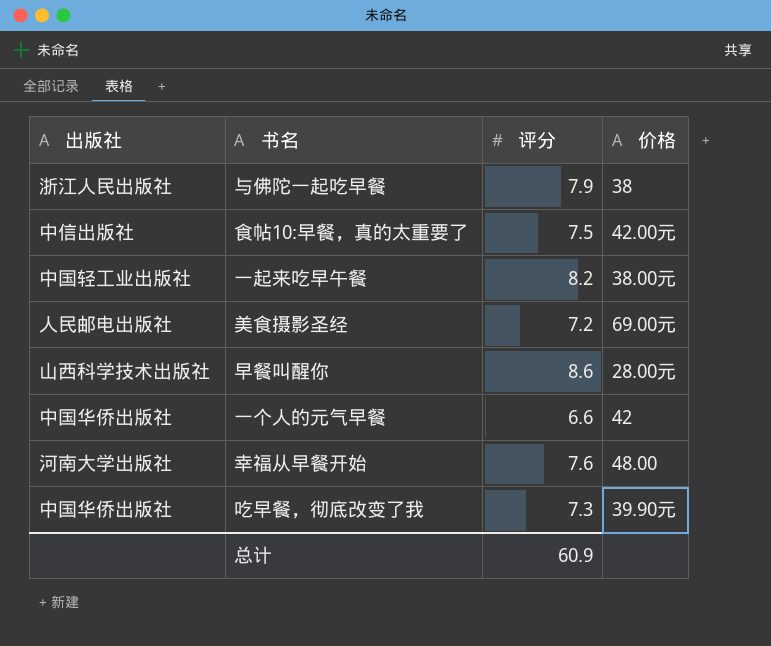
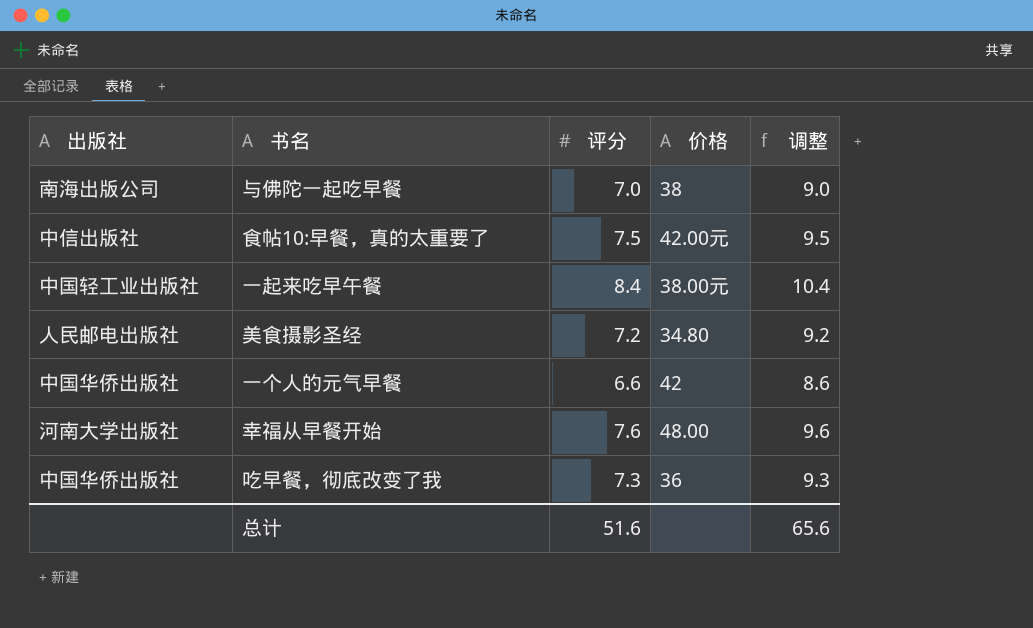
column 调整 | formula: none -> [评分] + 2
row 早餐叫醒你: 山西科学技术出版社 | 8.6 | 28.00元 -> none
与佛陀一起吃早餐 | 出版社: 浙江人民出版社 -> 南海出版公司
与佛陀一起吃早餐 | 评分: 7.9 -> 7.0
一起来吃早午餐 | 评分: 8.2 -> 8.4
美食摄影圣经 | 价格: 69.00元 -> 34.80
吃早餐，彻底改变了我 | 价格: 39.90元 -> 36
总计 | 评分: 60.9 -> 51.6

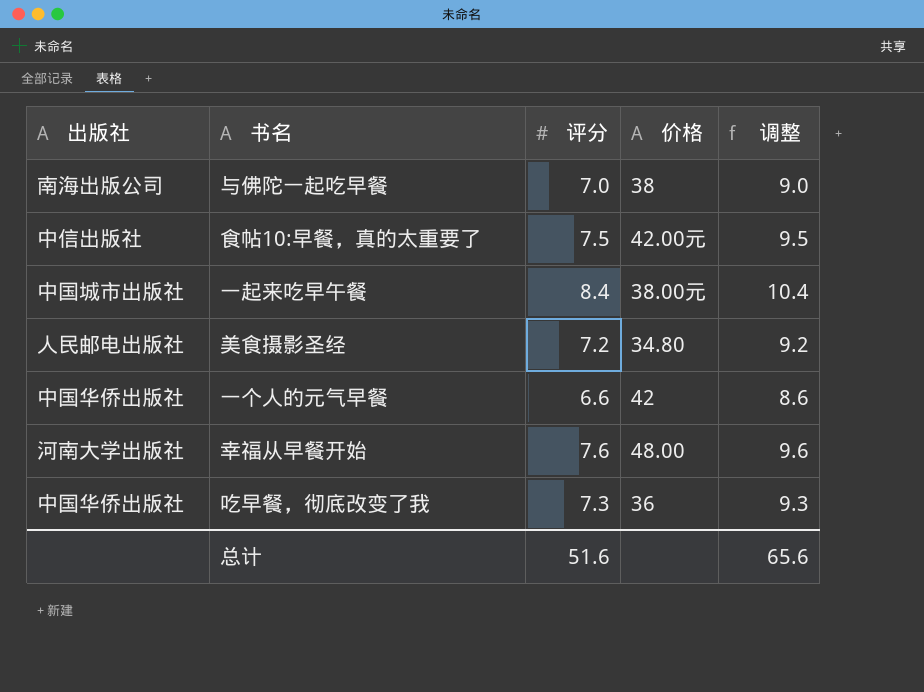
一起来吃早午餐 | 出版社: 中国轻工业出版社 -> 中国城市出版社

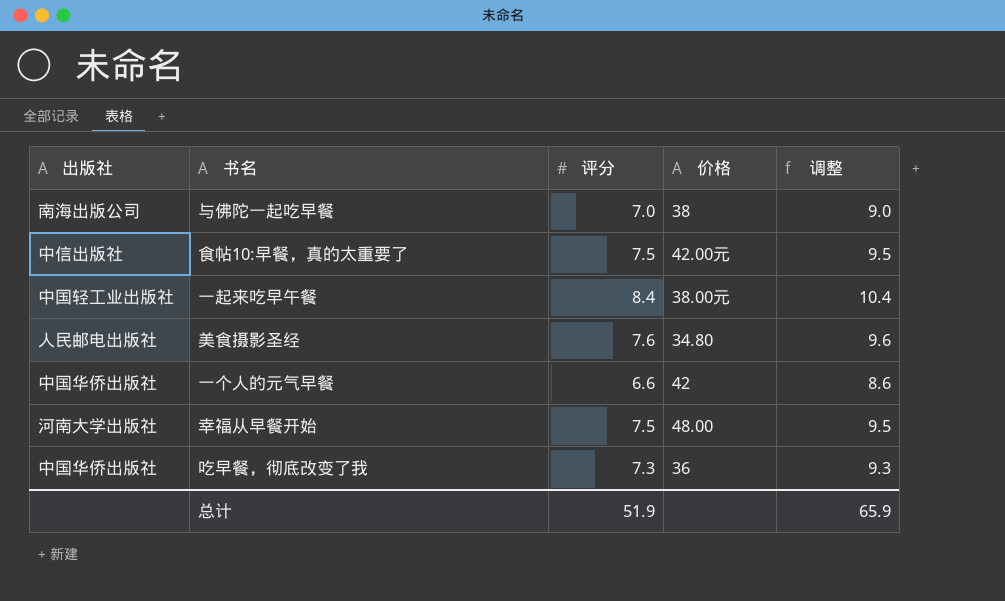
一起来吃早午餐 | 出版社: 中国城市出版社 -> 中国轻工业出版社
美食摄影圣经 | 评分: 7.2 -> 7.6
美食摄影圣经 | 调整: 9.2 -> 9.6
幸福从早餐开始 | 评分: 7.6 -> 7.5
幸福从早餐开始 | 调整: 9.6 -> 9.5
总计 | 评分: 51.6 -> 51.9
总计 | 调整: 65.6 -> 65.9

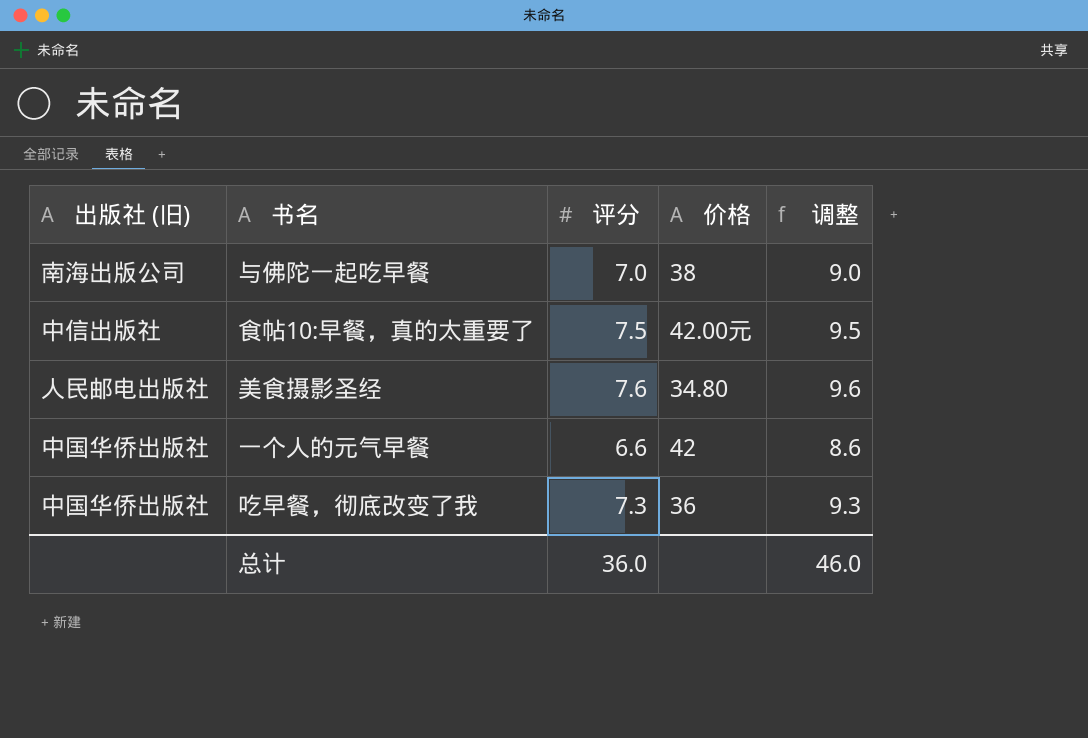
column name: 出版社 -> 出版社 (旧)
row 一起来吃早午餐: 中国轻工业出版社 | 8.4 | 38.00元 | 10.4 -> none
row 幸福从早餐开始: 河南大学出版社 | 7.5 | 48.00 | 9.5 -> none
总计 | 评分: 51.9 -> 36.0
总计 | 调整: 65.9 -> 46.0

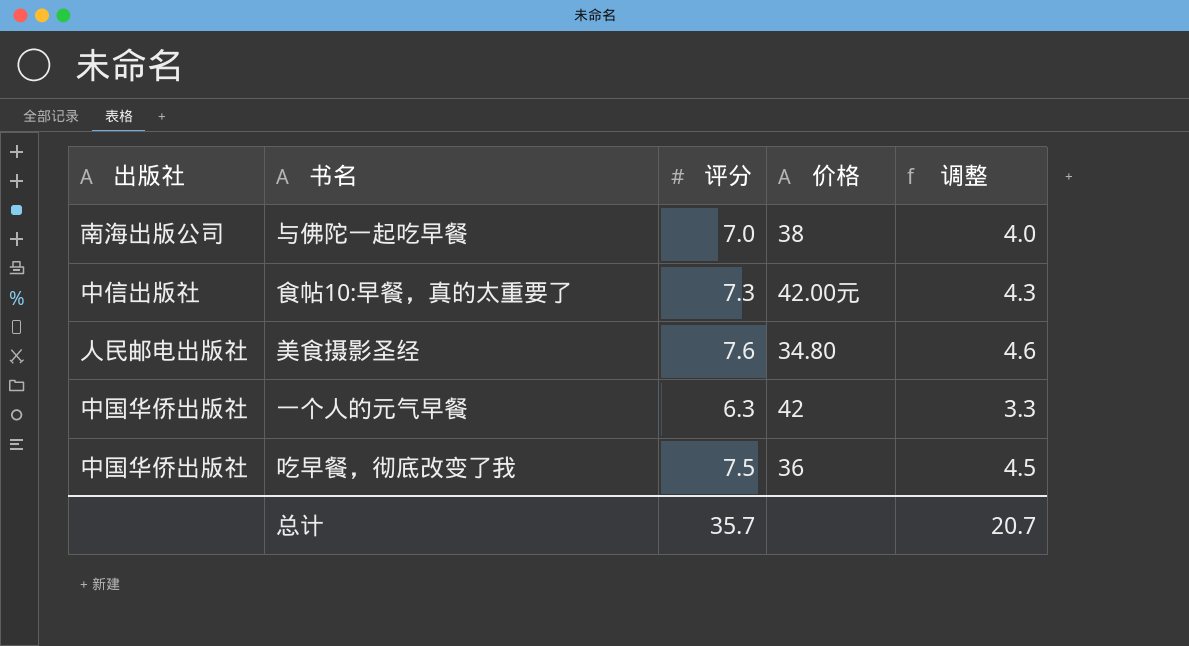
column name: 出版社 (旧) -> 出版社
column 调整 | formula: [评分] + 2 -> [评分] - 3
食帖10:早餐，真的太重要了 | 评分: 7.5 -> 7.3
一个人的元气早餐 | 评分: 6.6 -> 6.3
吃早餐，彻底改变了我 | 评分: 7.3 -> 7.5
总计 | 评分: 36.0 -> 35.7
总计 | 调整: 46.0 -> 20.7

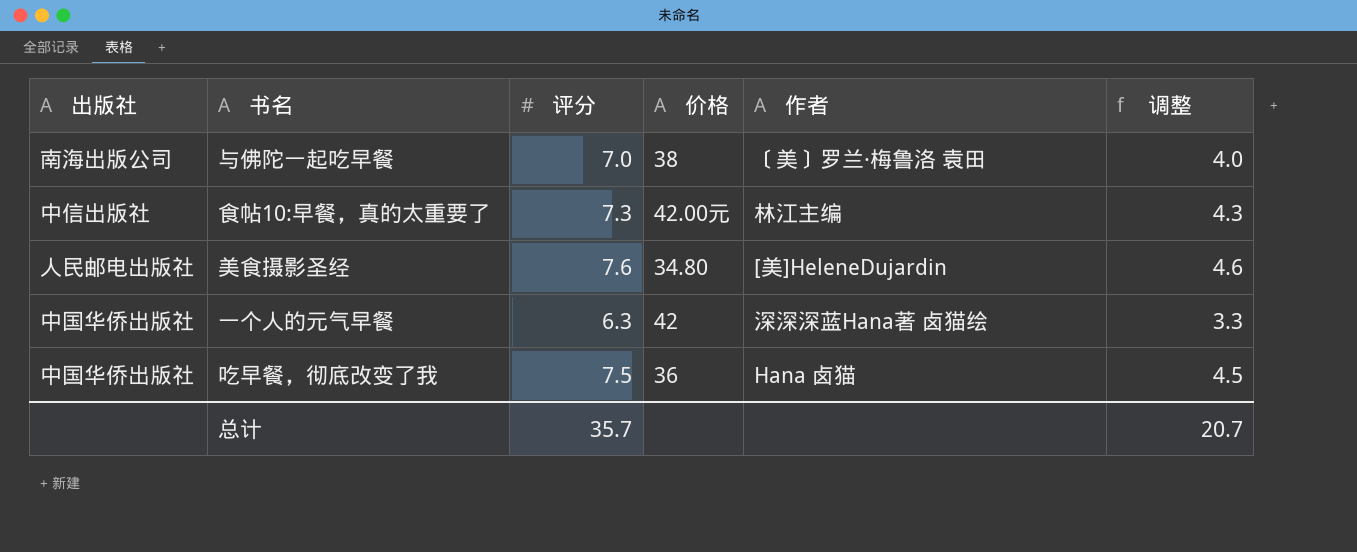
column 作者 | position: none -> 5

